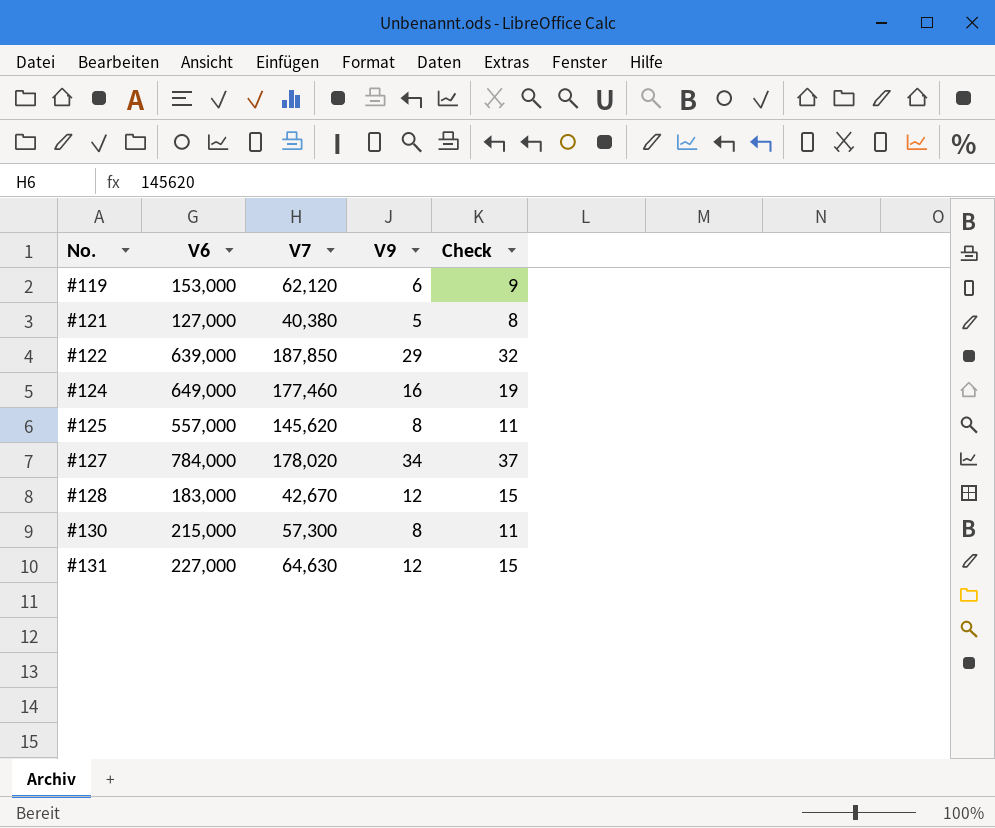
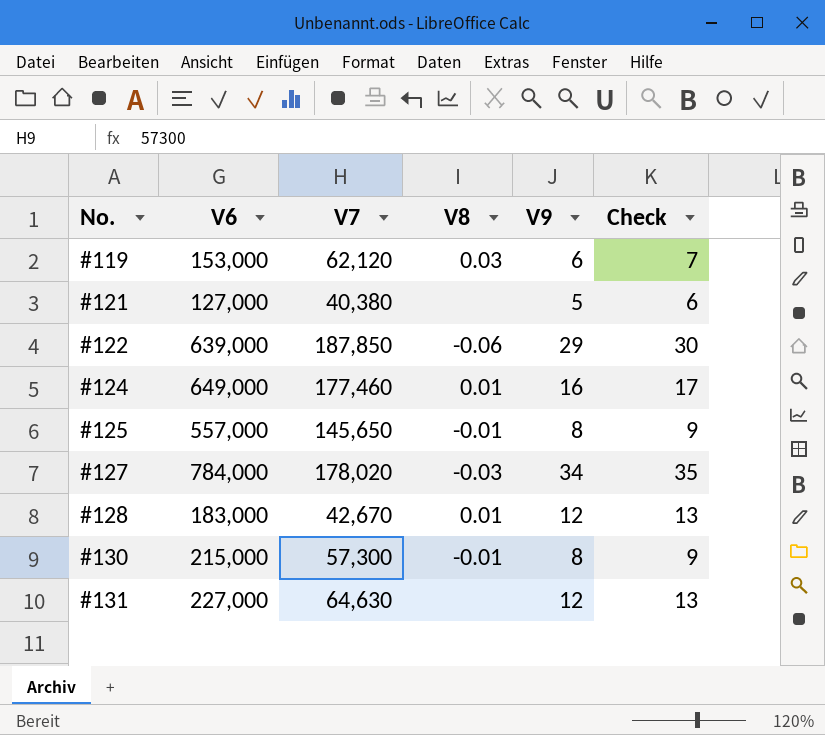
column V8 | position: none -> 4
column Check | formula: [V9] + 3 -> [V9] + 1
#125 | V7: 145,620 -> 145,650

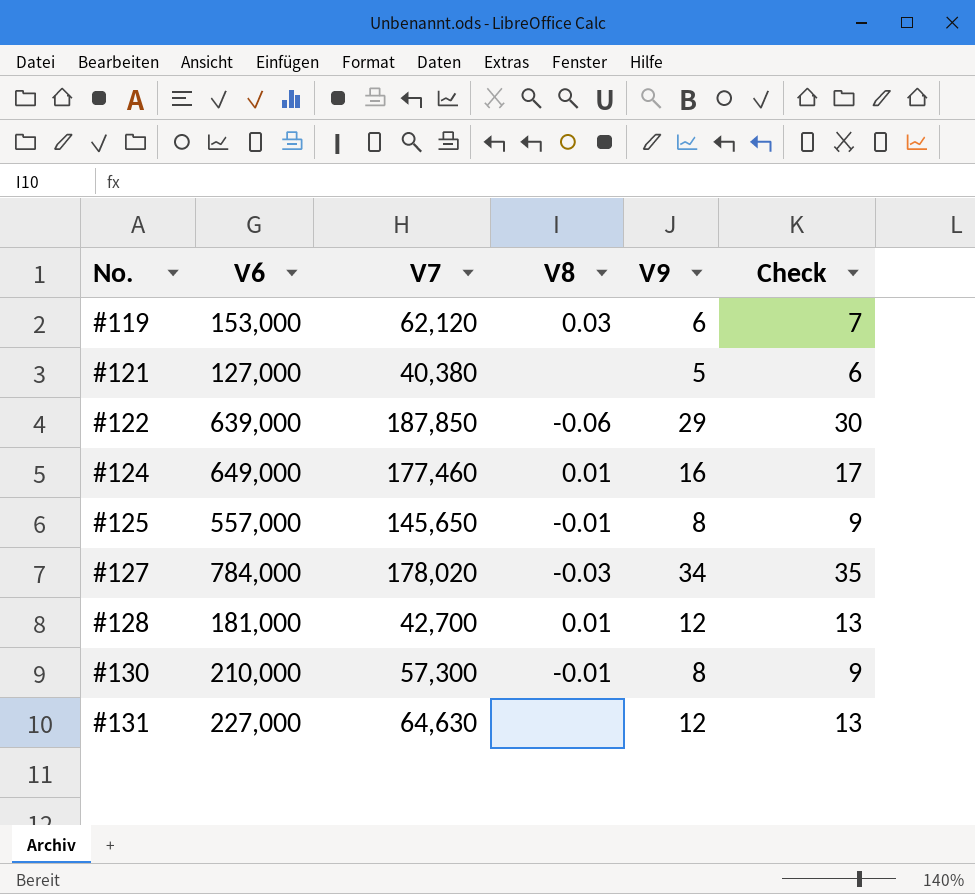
#128 | V6: 183,000 -> 181,000
#128 | V7: 42,670 -> 42,700
#130 | V6: 215,000 -> 210,000

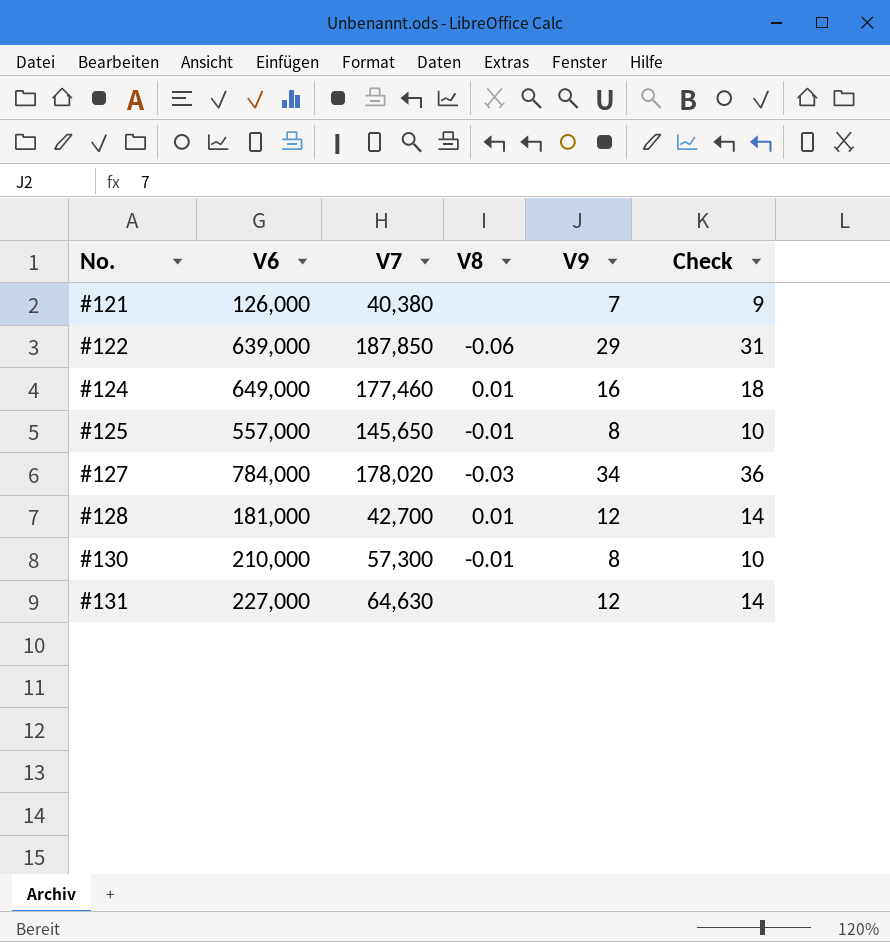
column Check | formula: [V9] + 1 -> [V9] + 2
row #119: 153,000 | 62,120 | 0.03 | 6 | 7 -> none
#121 | V6: 127,000 -> 126,000
#121 | V9: 5 -> 7

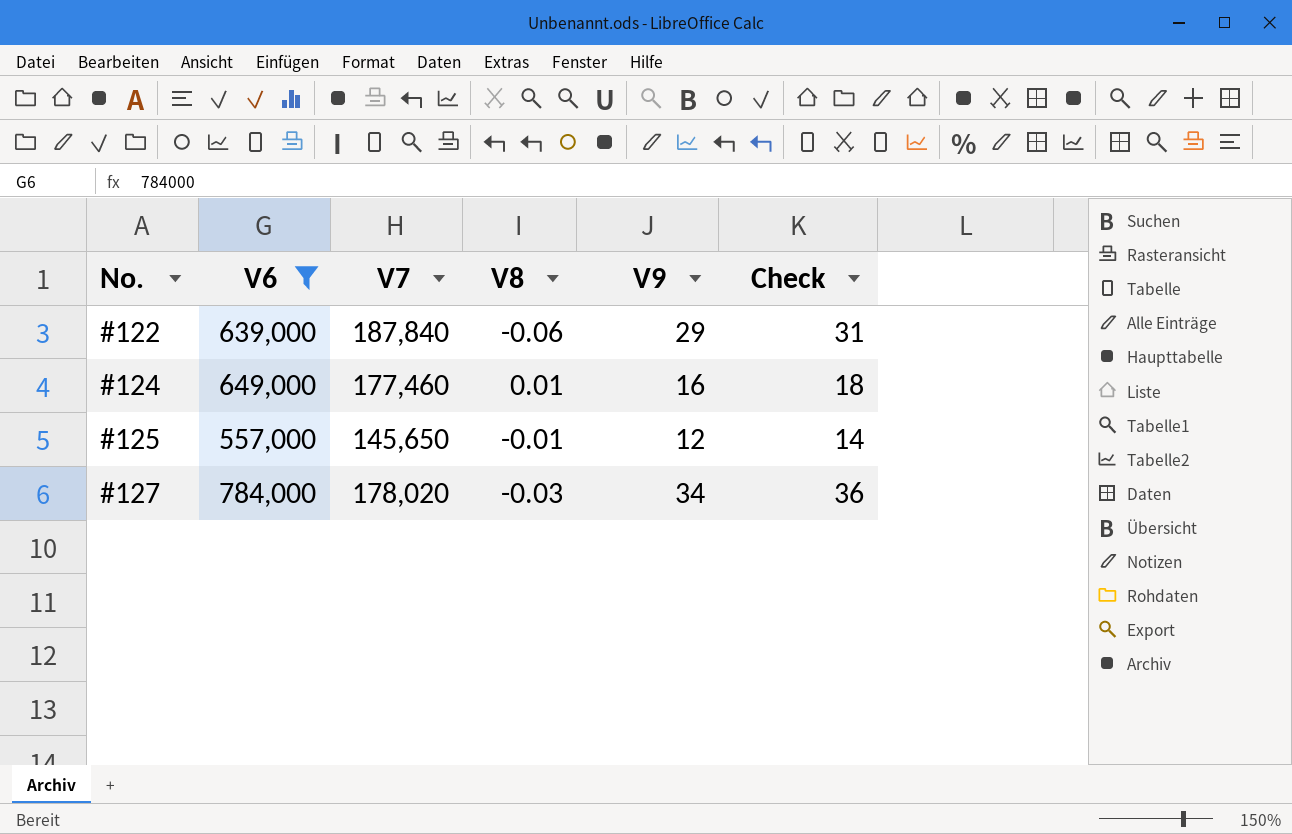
filter: none -> V6 >= 557,000
#122 | V7: 187,850 -> 187,840
#125 | V9: 8 -> 12
#125 | Check: 10 -> 14

